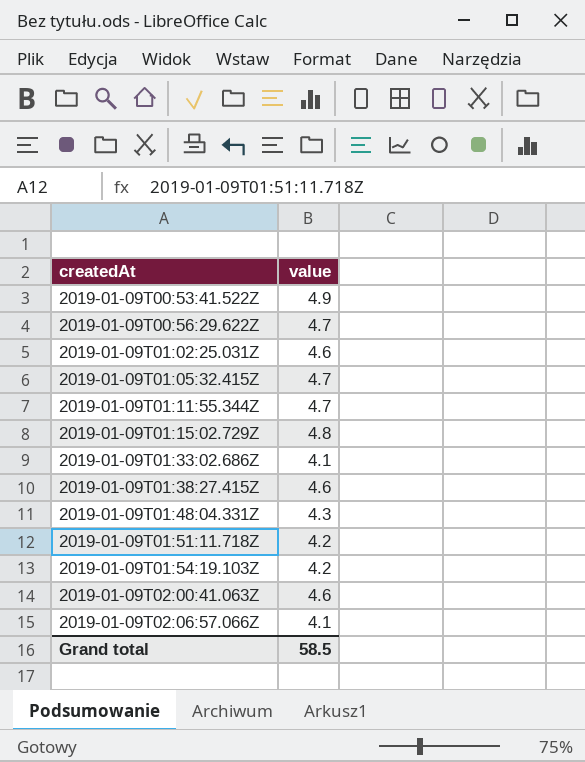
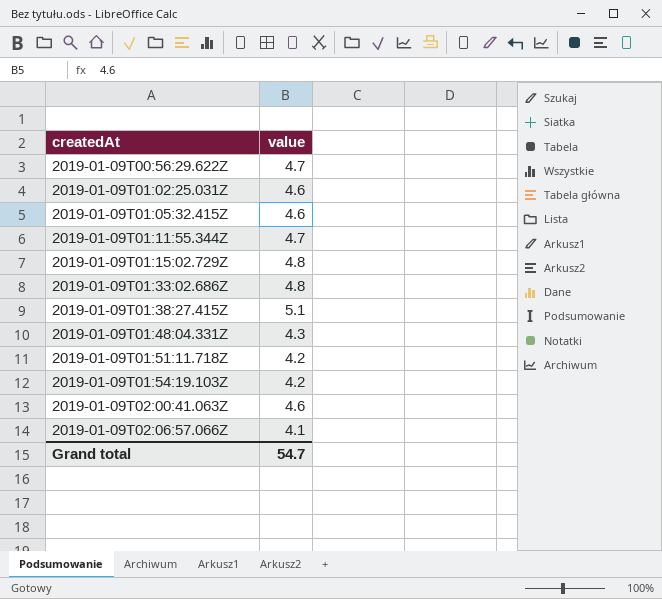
row 2019-01-09T00:53:41.522Z: 4.9 -> none
2019-01-09T01:05:32.415Z | value: 4.7 -> 4.6
2019-01-09T01:33:02.686Z | value: 4.1 -> 4.8
2019-01-09T01:38:27.415Z | value: 4.6 -> 5.1
Grand total | value: 58.5 -> 54.7

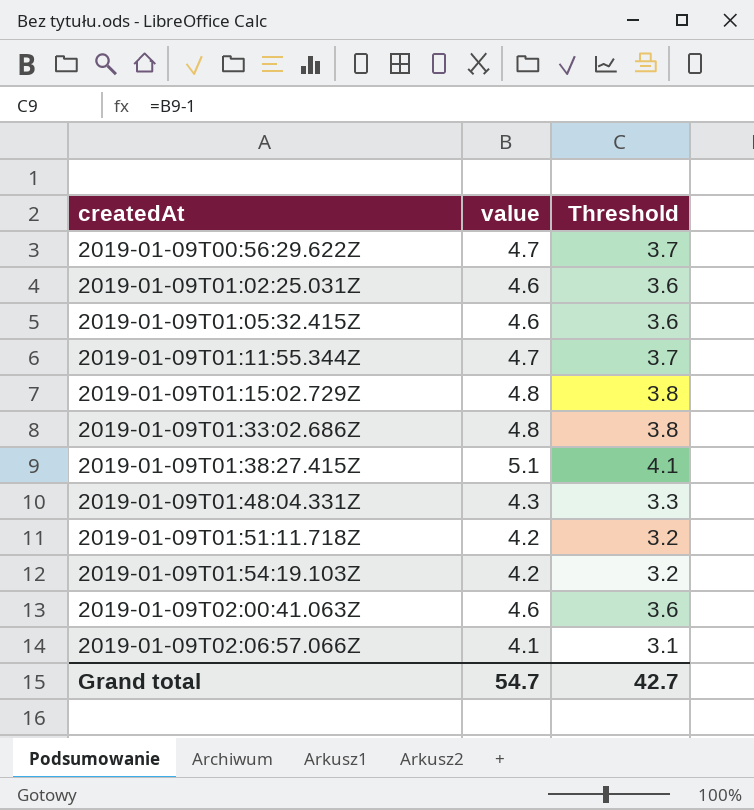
column Threshold | formula: none -> [value] - 1

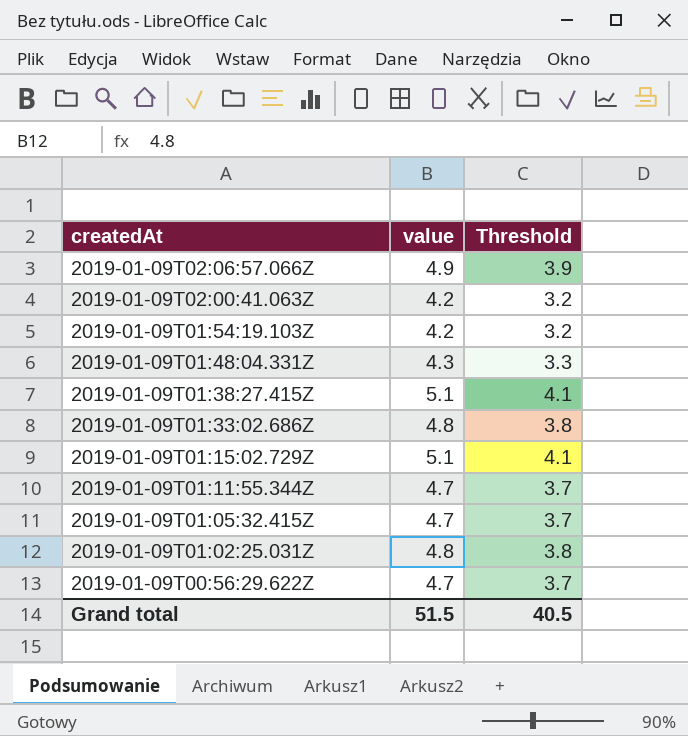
row order: createdAt ascending -> createdAt descending
row 2019-01-09T01:51:11.718Z: 4.2 | 3.2 -> none
2019-01-09T02:06:57.066Z | value: 4.1 -> 4.9
2019-01-09T02:06:57.066Z | Threshold: 3.1 -> 3.9
2019-01-09T02:00:41.063Z | value: 4.6 -> 4.2
2019-01-09T02:00:41.063Z | Threshold: 3.6 -> 3.2
2019-01-09T01:15:02.729Z | value: 4.8 -> 5.1
2019-01-09T01:15:02.729Z | Threshold: 3.8 -> 4.1
2019-01-09T01:05:32.415Z | value: 4.6 -> 4.7
2019-01-09T01:05:32.415Z | Threshold: 3.6 -> 3.7
2019-01-09T01:02:25.031Z | value: 4.6 -> 4.8
2019-01-09T01:02:25.031Z | Threshold: 3.6 -> 3.8
Grand total | value: 54.7 -> 51.5
Grand total | Threshold: 42.7 -> 40.5

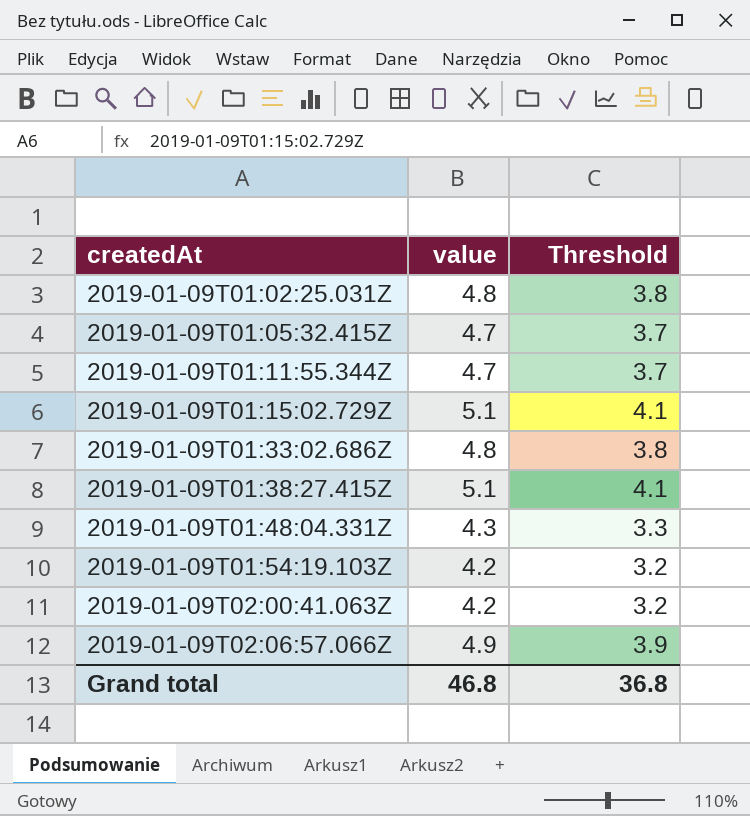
row order: createdAt descending -> createdAt ascending
row 2019-01-09T00:56:29.622Z: 4.7 | 3.7 -> none
Grand total | value: 51.5 -> 46.8
Grand total | Threshold: 40.5 -> 36.8

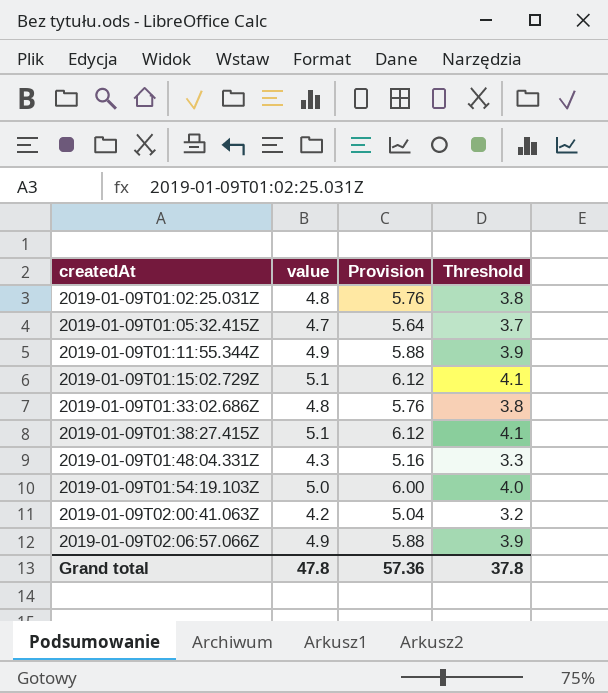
column Provision | formula: none -> [value] * 1.2
2019-01-09T01:11:55.344Z | value: 4.7 -> 4.9
2019-01-09T01:11:55.344Z | Threshold: 3.7 -> 3.9
2019-01-09T01:54:19.103Z | value: 4.2 -> 5.0
2019-01-09T01:54:19.103Z | Threshold: 3.2 -> 4.0
Grand total | value: 46.8 -> 47.8
Grand total | Threshold: 36.8 -> 37.8

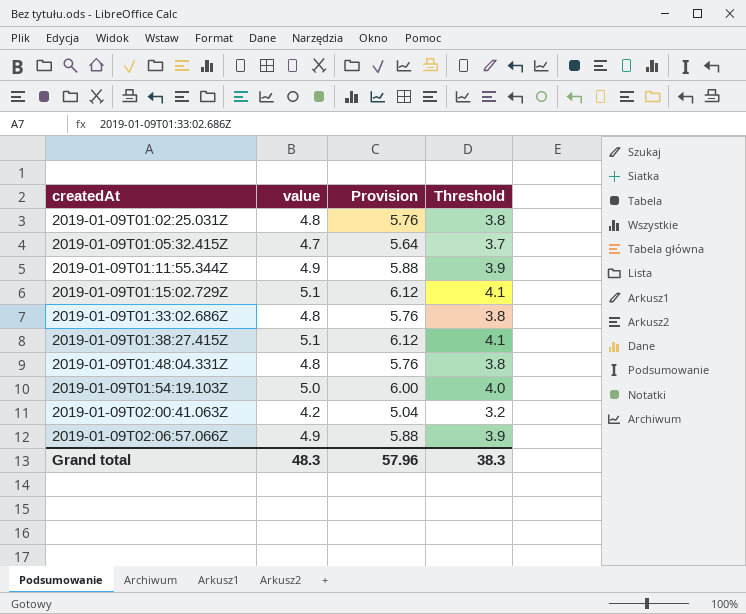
2019-01-09T01:48:04.331Z | value: 4.3 -> 4.8
2019-01-09T01:48:04.331Z | Provision: 5.16 -> 5.76
2019-01-09T01:48:04.331Z | Threshold: 3.3 -> 3.8
Grand total | value: 47.8 -> 48.3
Grand total | Provision: 57.36 -> 57.96
Grand total | Threshold: 37.8 -> 38.3

